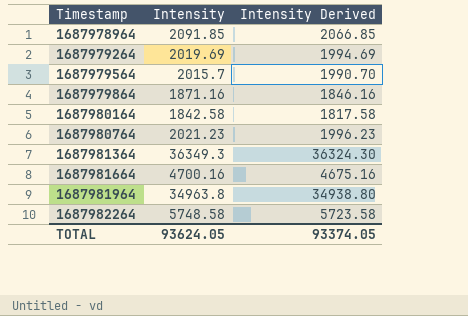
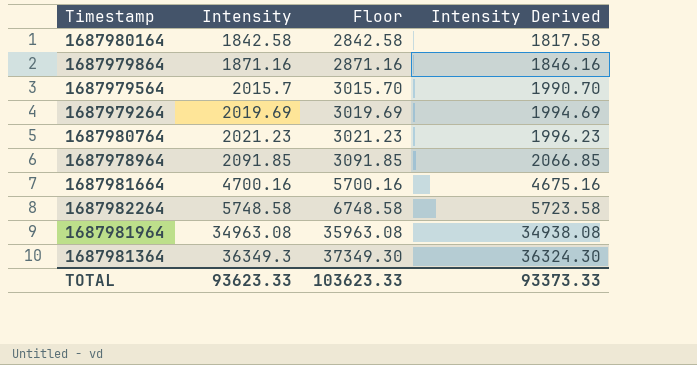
row order: Timestamp ascending -> Intensity ascending
column Floor | formula: none -> [Intensity] + 1000
1687981964 | Intensity: 34963.8 -> 34963.08
1687981964 | Intensity Derived: 34938.80 -> 34938.08
TOTAL | Intensity: 93624.05 -> 93623.33
TOTAL | Intensity Derived: 93374.05 -> 93373.33

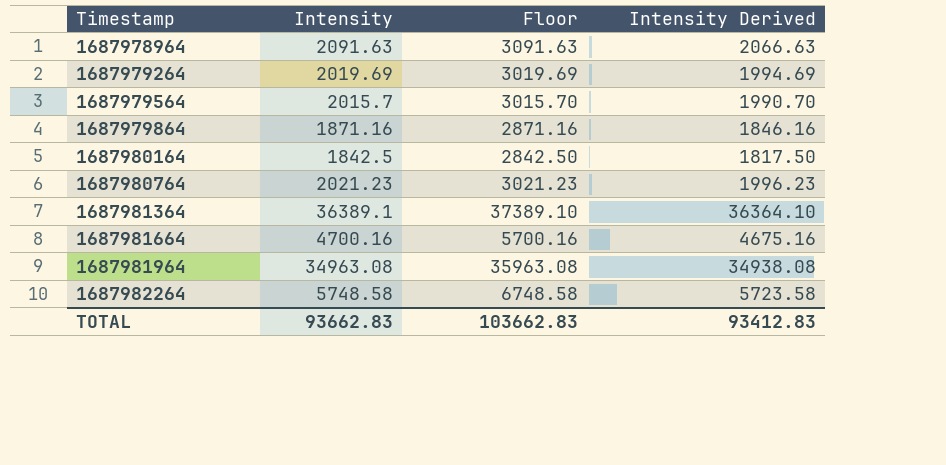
row order: Intensity ascending -> Timestamp ascending
1687978964 | Intensity: 2091.85 -> 2091.63
1687978964 | Floor: 3091.85 -> 3091.63
1687978964 | Intensity Derived: 2066.85 -> 2066.63
1687980164 | Intensity: 1842.58 -> 1842.5
1687980164 | Floor: 2842.58 -> 2842.50
1687980164 | Intensity Derived: 1817.58 -> 1817.50
1687981364 | Intensity: 36349.3 -> 36389.1
1687981364 | Floor: 37349.30 -> 37389.10
1687981364 | Intensity Derived: 36324.30 -> 36364.10
TOTAL | Intensity: 93623.33 -> 93662.83
TOTAL | Floor: 103623.33 -> 103662.83
TOTAL | Intensity Derived: 93373.33 -> 93412.83

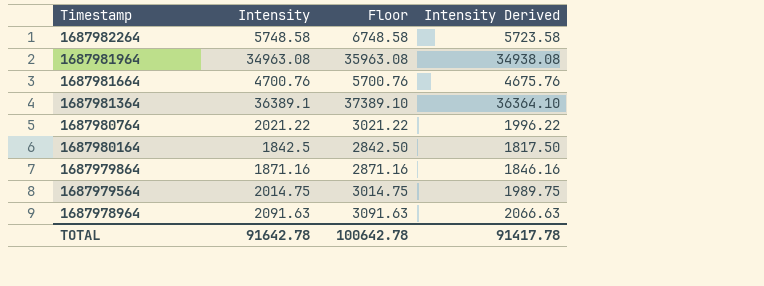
row order: Timestamp ascending -> Timestamp descending
row 1687979264: 2019.69 | 3019.69 | 1994.69 -> none
1687981664 | Intensity: 4700.16 -> 4700.76
1687981664 | Floor: 5700.16 -> 5700.76
1687981664 | Intensity Derived: 4675.16 -> 4675.76
1687980764 | Intensity: 2021.23 -> 2021.22
1687980764 | Floor: 3021.23 -> 3021.22
1687980764 | Intensity Derived: 1996.23 -> 1996.22
1687979564 | Intensity: 2015.7 -> 2014.75
1687979564 | Floor: 3015.70 -> 3014.75
1687979564 | Intensity Derived: 1990.70 -> 1989.75
TOTAL | Intensity: 93662.83 -> 91642.78
TOTAL | Floor: 103662.83 -> 100642.78
TOTAL | Intensity Derived: 93412.83 -> 91417.78

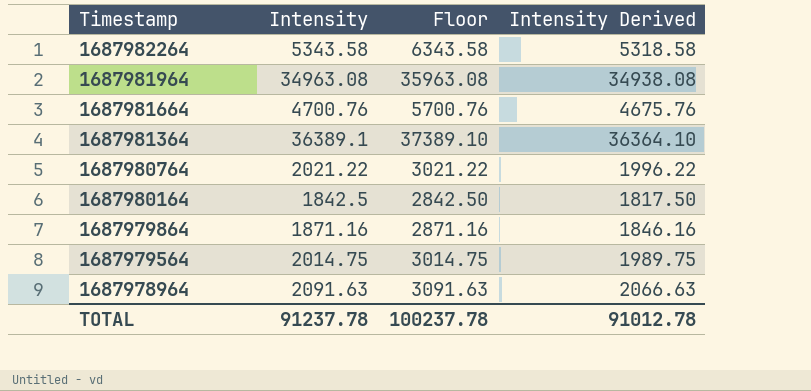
1687982264 | Intensity: 5748.58 -> 5343.58
1687982264 | Floor: 6748.58 -> 6343.58
1687982264 | Intensity Derived: 5723.58 -> 5318.58
TOTAL | Intensity: 91642.78 -> 91237.78
TOTAL | Floor: 100642.78 -> 100237.78
TOTAL | Intensity Derived: 91417.78 -> 91012.78

